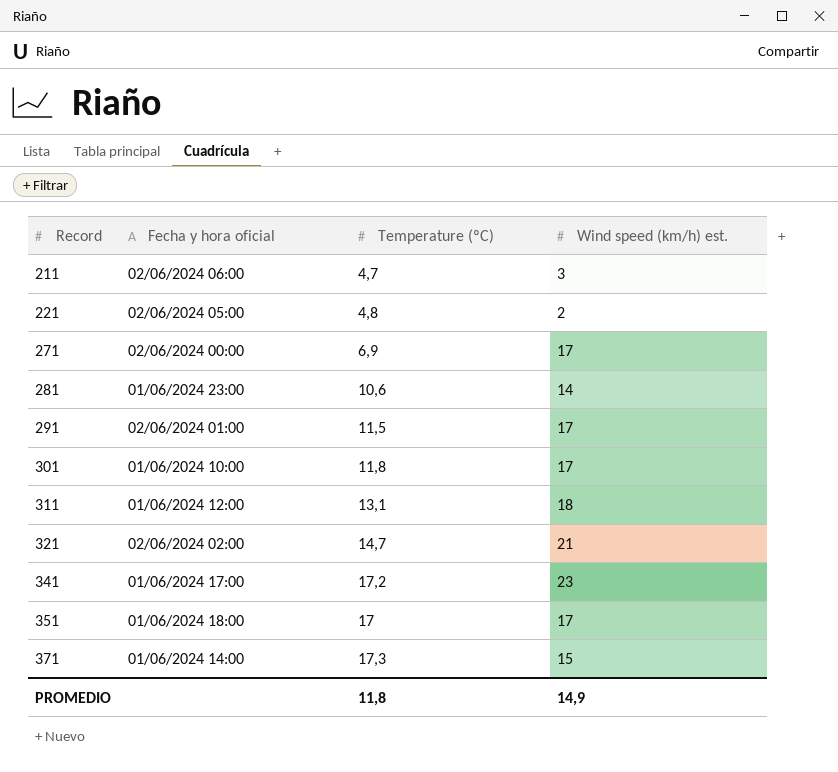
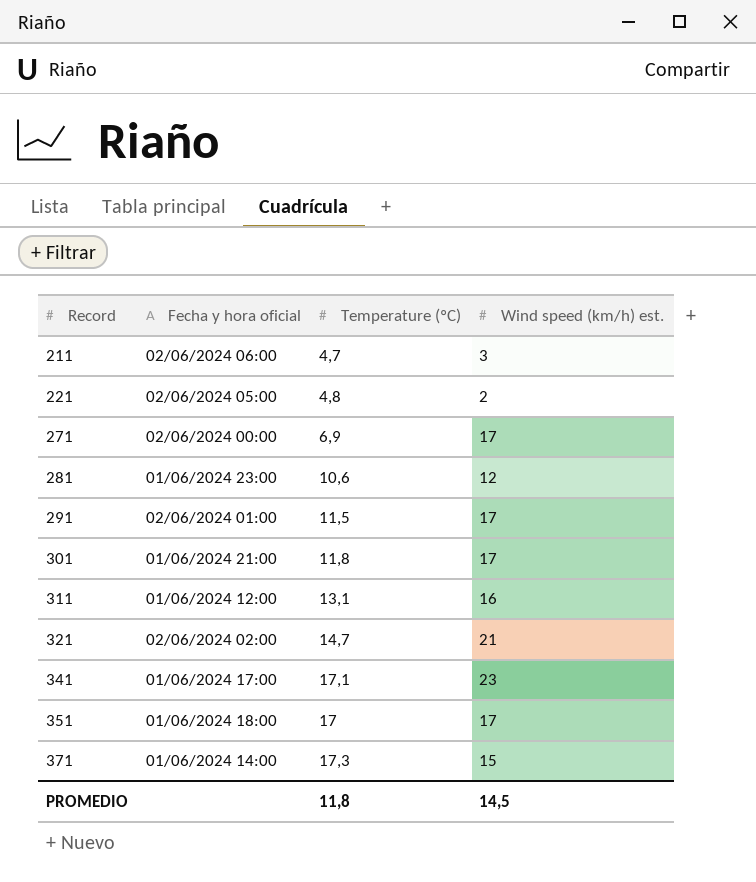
281 | Wind speed (km/h) est.: 14 -> 12
301 | Fecha y hora oficial: 01/06/2024 10:00 -> 01/06/2024 21:00
311 | Wind speed (km/h) est.: 18 -> 16
341 | Temperature (ºC): 17,2 -> 17,1
PROMEDIO | Wind speed (km/h) est.: 14,9 -> 14,5

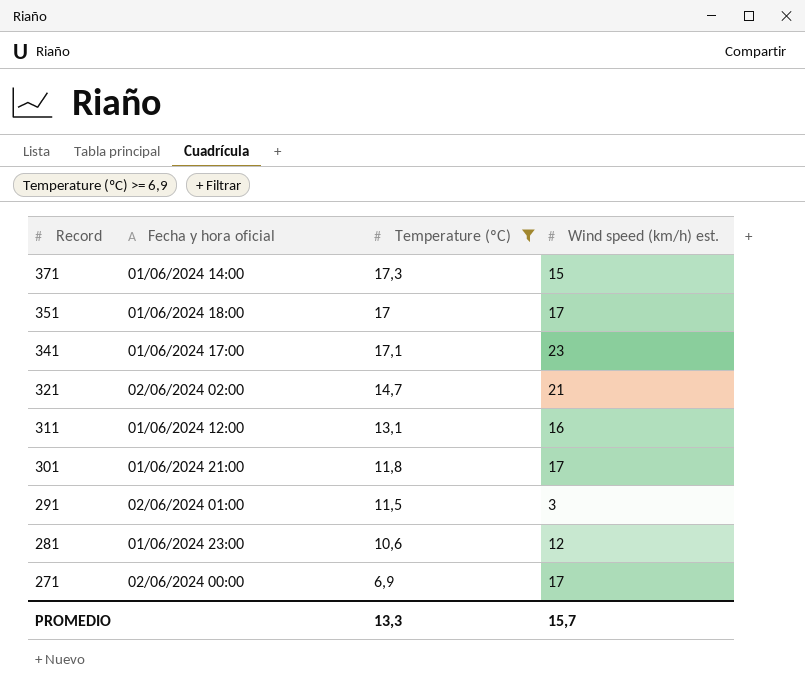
filter: none -> Temperature (ºC) >= 6,9
row order: Record ascending -> Record descending
291 | Wind speed (km/h) est.: 17 -> 3
PROMEDIO | Temperature (ºC): 11,8 -> 13,3
PROMEDIO | Wind speed (km/h) est.: 14,5 -> 15,7

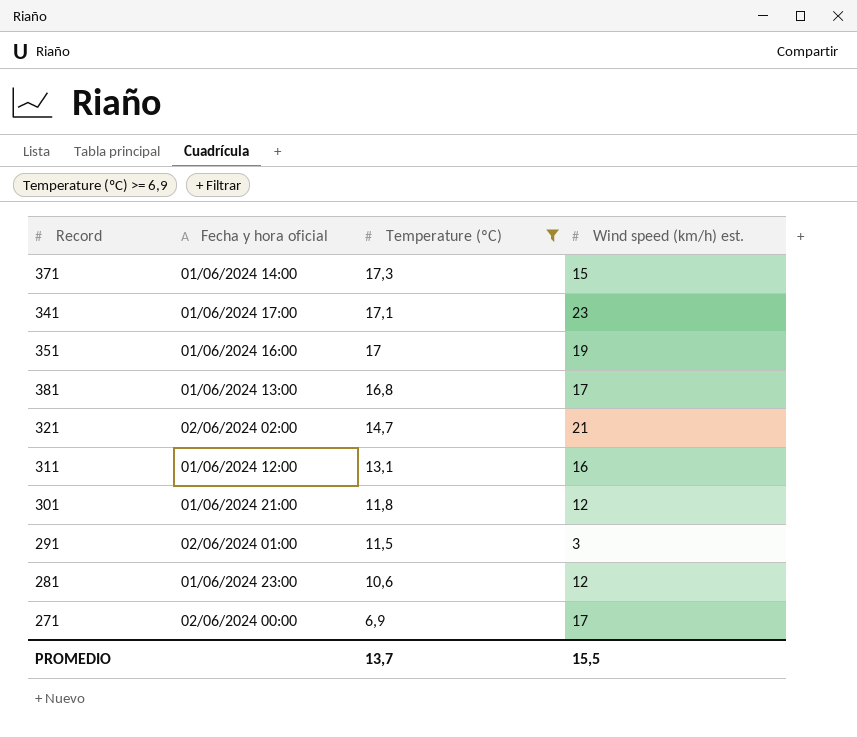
row order: Record descending -> Temperature (ºC) descending
351 | Fecha y hora oficial: 01/06/2024 18:00 -> 01/06/2024 16:00
351 | Wind speed (km/h) est.: 17 -> 19
row 381: none -> 01/06/2024 13:00 | 16,8 | 17
301 | Wind speed (km/h) est.: 17 -> 12
PROMEDIO | Temperature (ºC): 13,3 -> 13,7
PROMEDIO | Wind speed (km/h) est.: 15,7 -> 15,5

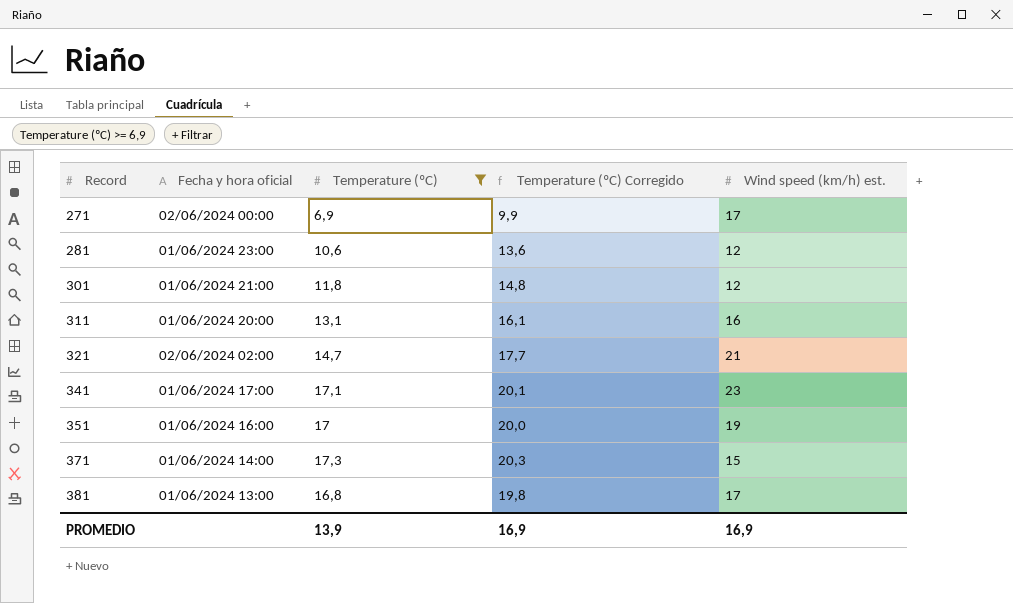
row order: Temperature (ºC) descending -> Record ascending
column Temperature (ºC) Corregido | formula: none -> [Temperature (ºC)] + 3
row 291: 02/06/2024 01:00 | 11,5 | 3 -> none
311 | Fecha y hora oficial: 01/06/2024 12:00 -> 01/06/2024 20:00
PROMEDIO | Temperature (ºC): 13,7 -> 13,9
PROMEDIO | Wind speed (km/h) est.: 15,5 -> 16,9

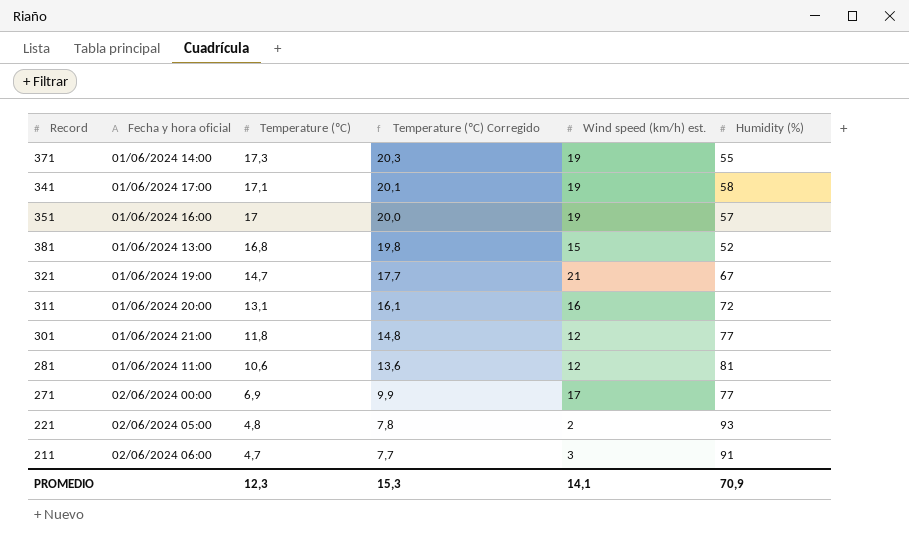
filter: Temperature (ºC) >= 6,9 -> none
row order: Record ascending -> Temperature (ºC) descending
column Humidity (%) | position: none -> 6
371 | Wind speed (km/h) est.: 15 -> 19
341 | Wind speed (km/h) est.: 23 -> 19
381 | Wind speed (km/h) est.: 17 -> 15
321 | Fecha y hora oficial: 02/06/2024 02:00 -> 01/06/2024 19:00
281 | Fecha y hora oficial: 01/06/2024 23:00 -> 01/06/2024 11:00
PROMEDIO | Temperature (ºC): 13,9 -> 12,3
PROMEDIO | Temperature (ºC) Corregido: 16,9 -> 15,3
PROMEDIO | Wind speed (km/h) est.: 16,9 -> 14,1

